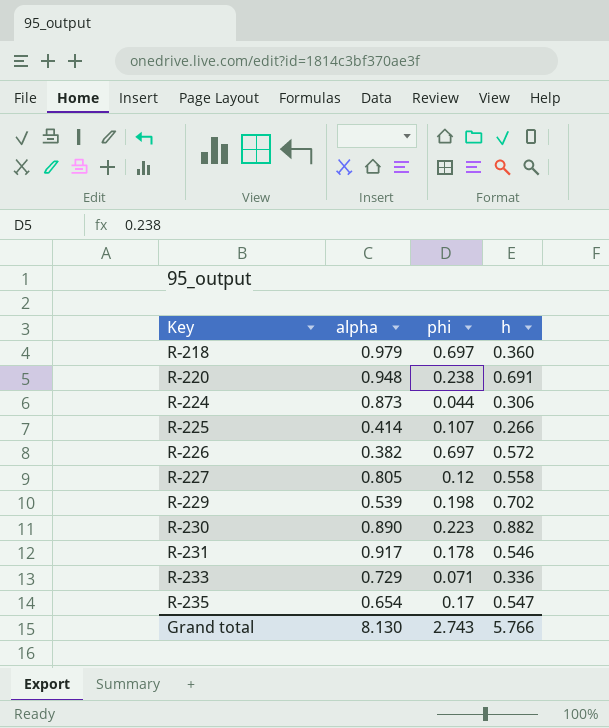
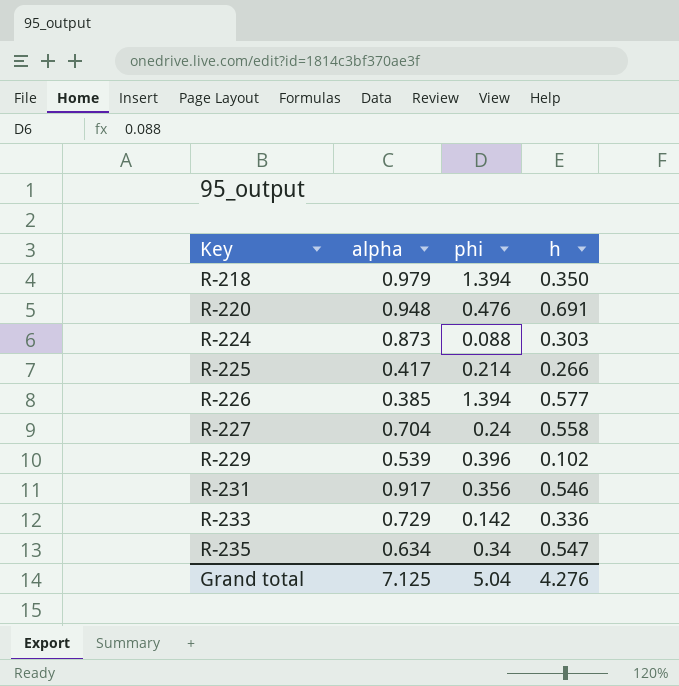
row R-230: 0.890 | 0.223 | 0.882 -> none
R-218 | phi: 0.697 -> 1.394
R-218 | h: 0.360 -> 0.350
R-220 | phi: 0.238 -> 0.476
R-224 | phi: 0.044 -> 0.088
R-224 | h: 0.306 -> 0.303
R-225 | alpha: 0.414 -> 0.417
R-225 | phi: 0.107 -> 0.214
R-226 | alpha: 0.382 -> 0.385
R-226 | phi: 0.697 -> 1.394
R-226 | h: 0.572 -> 0.577
R-227 | alpha: 0.805 -> 0.704
R-227 | phi: 0.12 -> 0.24
R-229 | phi: 0.198 -> 0.396
R-229 | h: 0.702 -> 0.102
R-231 | phi: 0.178 -> 0.356
R-233 | phi: 0.071 -> 0.142
R-235 | alpha: 0.654 -> 0.634
R-235 | phi: 0.17 -> 0.34
Grand total | alpha: 8.130 -> 7.125
Grand total | phi: 2.743 -> 5.04
Grand total | h: 5.766 -> 4.276

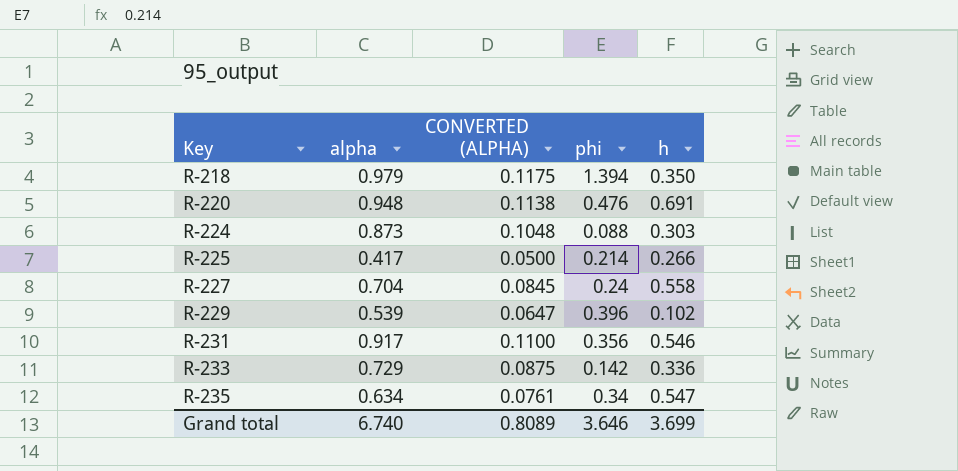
column CONVERTED (ALPHA) | formula: none -> [alpha] * 0.12
row R-226: 0.385 | 1.394 | 0.577 -> none
Grand total | alpha: 7.125 -> 6.740
Grand total | phi: 5.04 -> 3.646
Grand total | h: 4.276 -> 3.699

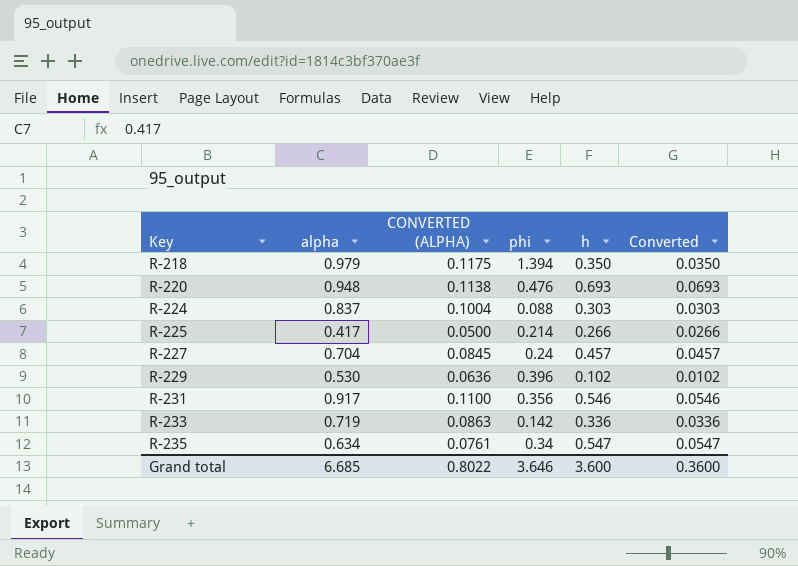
column Converted | formula: none -> [h] * 0.1
R-220 | h: 0.691 -> 0.693
R-224 | alpha: 0.873 -> 0.837
R-224 | CONVERTED (ALPHA): 0.1048 -> 0.1004
R-227 | h: 0.558 -> 0.457
R-229 | alpha: 0.539 -> 0.530
R-229 | CONVERTED (ALPHA): 0.0647 -> 0.0636
R-233 | alpha: 0.729 -> 0.719
R-233 | CONVERTED (ALPHA): 0.0875 -> 0.0863
Grand total | alpha: 6.740 -> 6.685
Grand total | CONVERTED (ALPHA): 0.8089 -> 0.8022
Grand total | h: 3.699 -> 3.600

